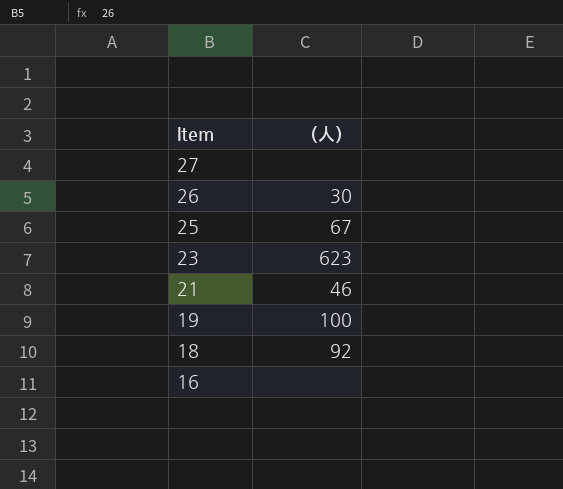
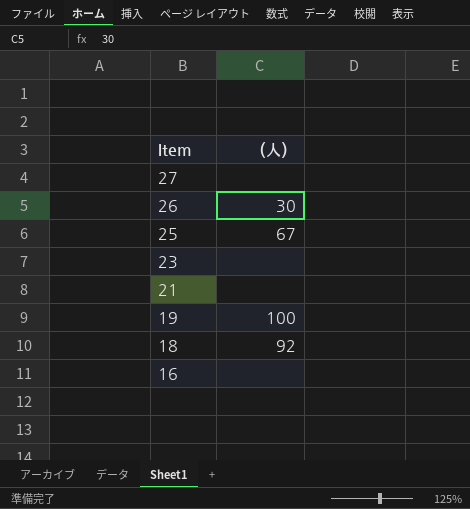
23 | （人）: 623 -> none
21 | （人）: 46 -> none

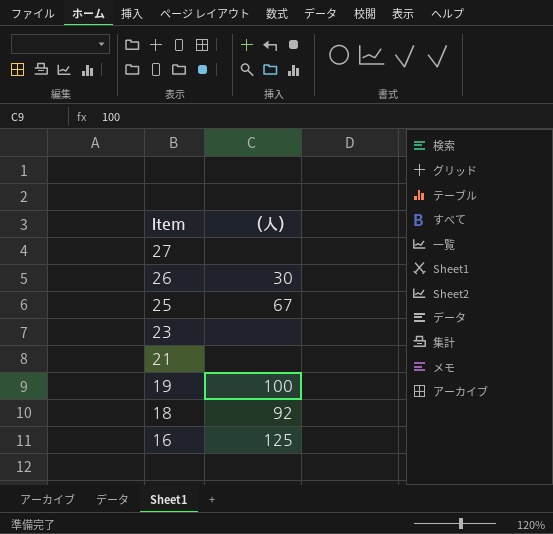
16 | （人）: none -> 125

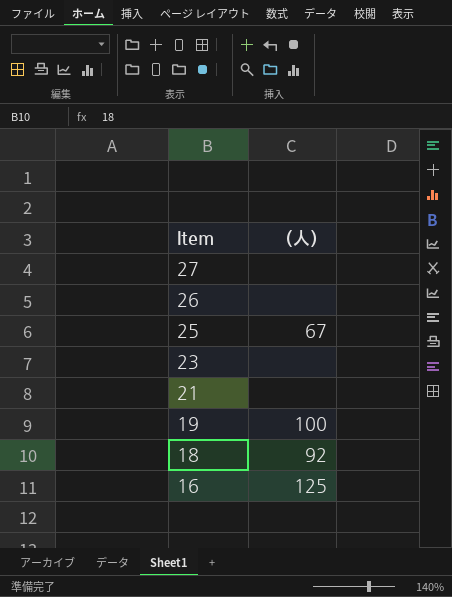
26 | （人）: 30 -> none

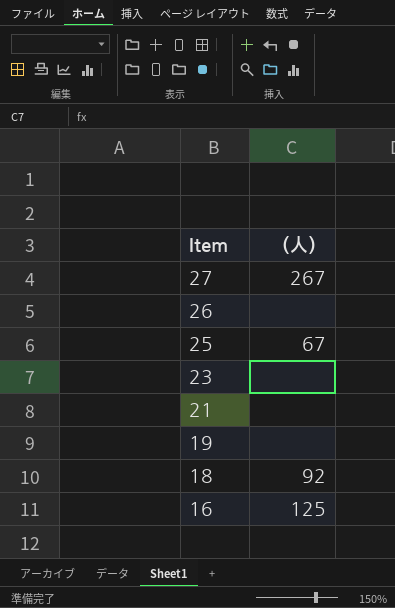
27 | （人）: none -> 267
19 | （人）: 100 -> none

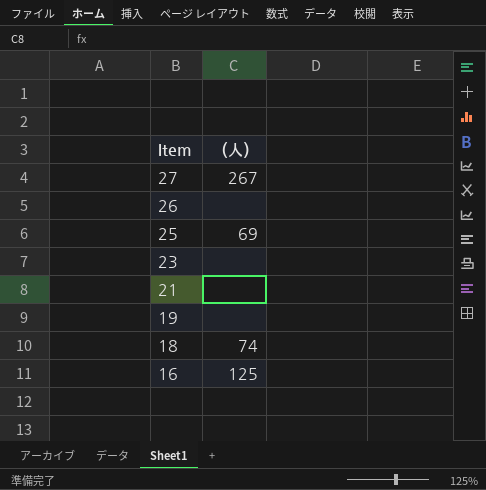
25 | （人）: 67 -> 69
18 | （人）: 92 -> 74

